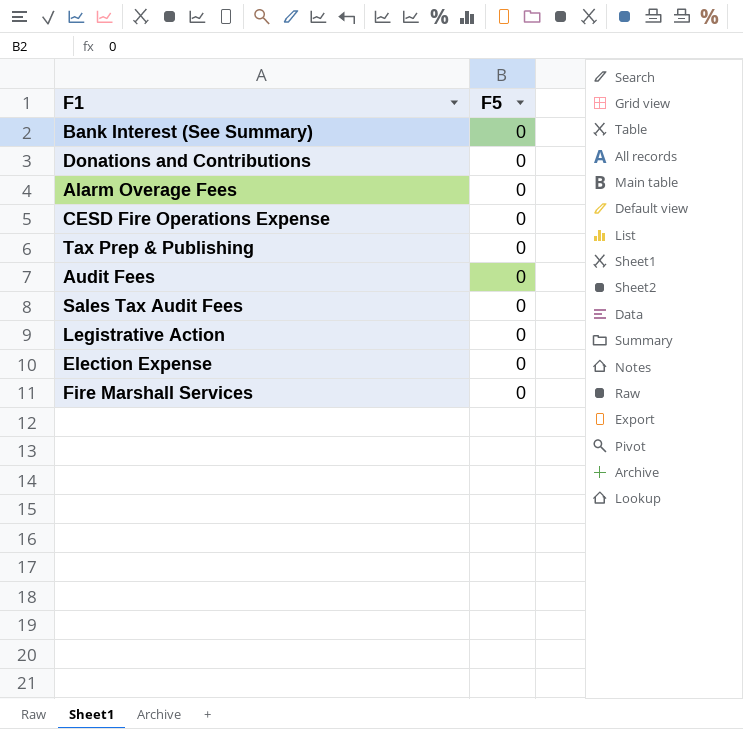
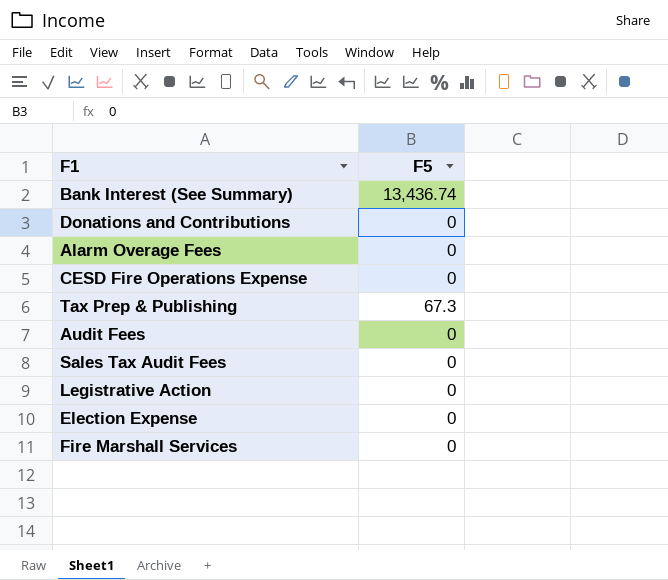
Bank Interest (See Summary) | F5: 0 -> 13,436.74
Tax Prep & Publishing | F5: 0 -> 67.3

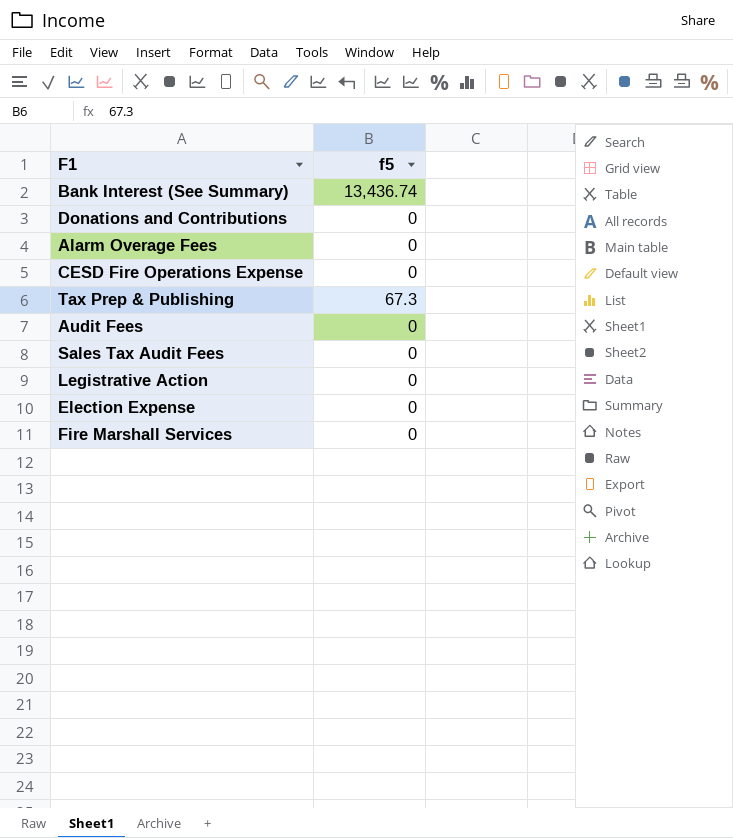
column name: F5 -> f5

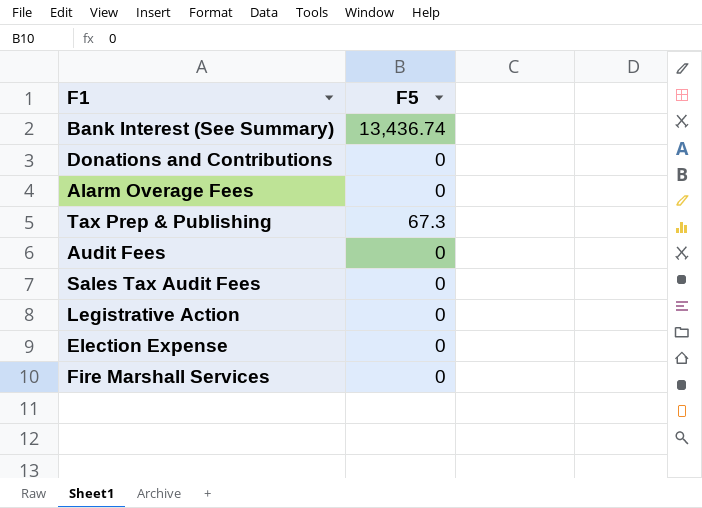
column name: f5 -> F5
row CESD Fire Operations Expense: 0 -> none

